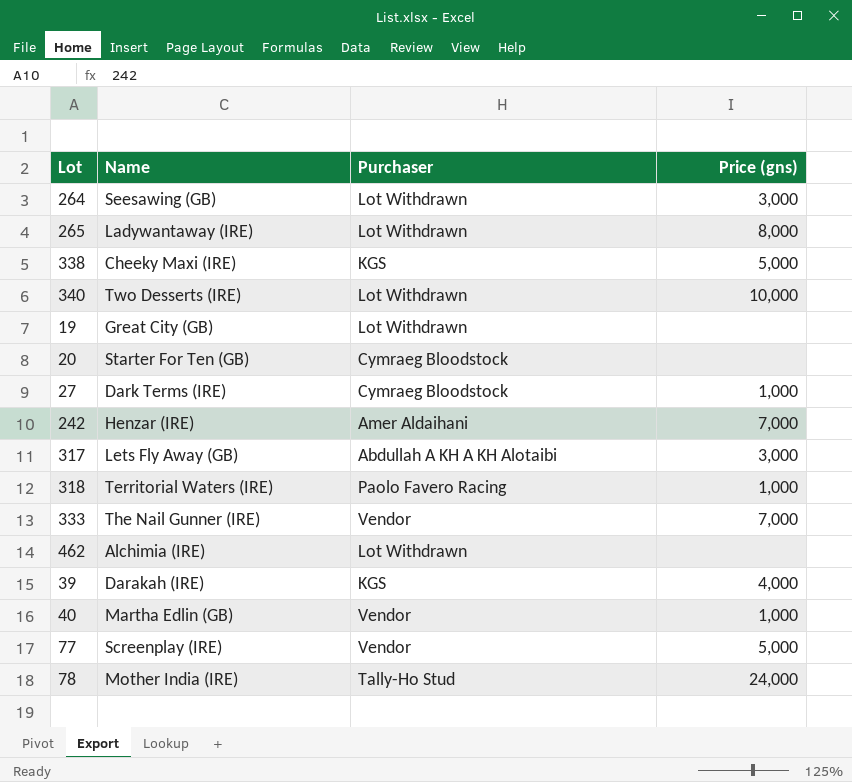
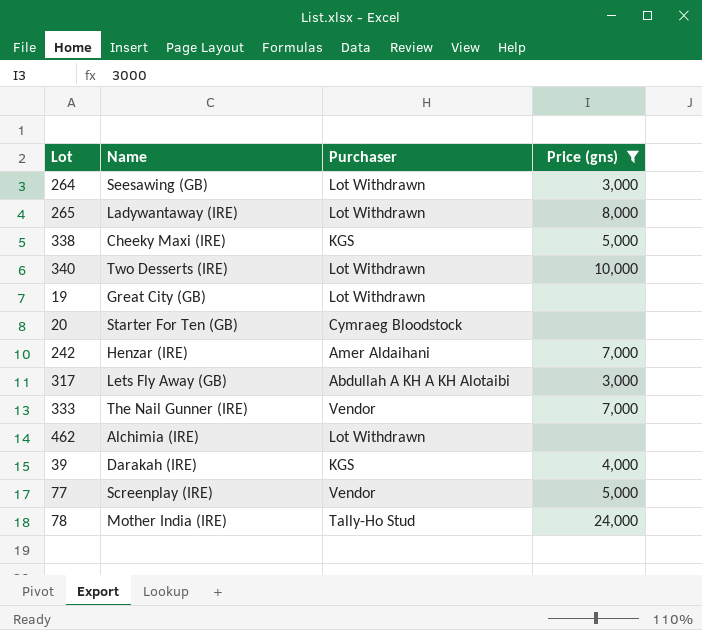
filter: none -> Price (gns) != 1,000

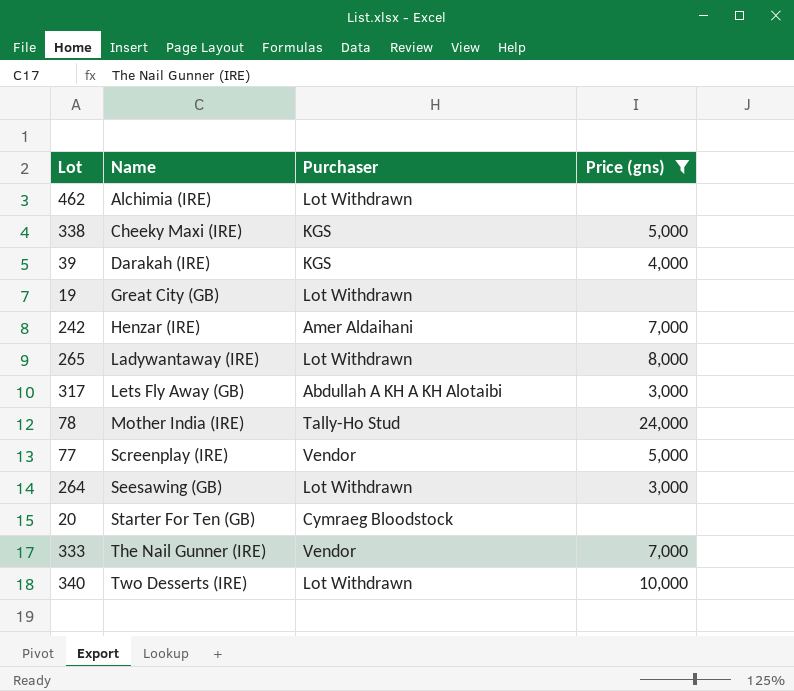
row order: none -> Name ascending

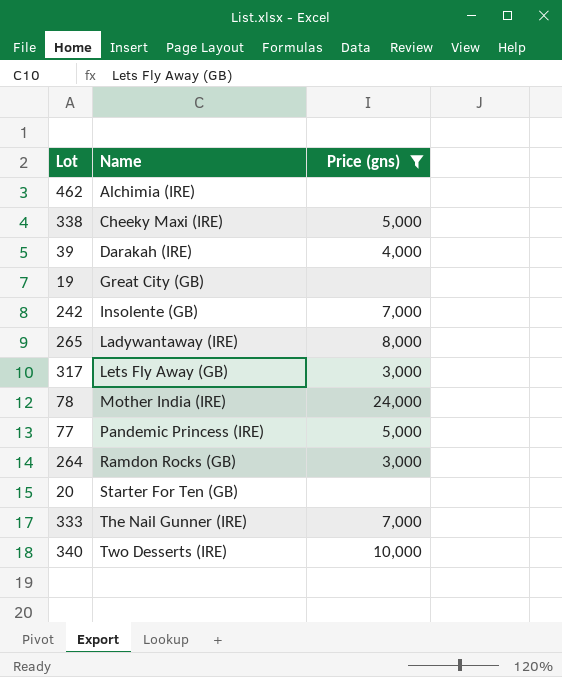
column Purchaser | position: 3 -> none
242 | Name: Henzar (IRE) -> Insolente (GB)
77 | Name: Screenplay (IRE) -> Pandemic Princess (IRE)
264 | Name: Seesawing (GB) -> Ramdon Rocks (GB)

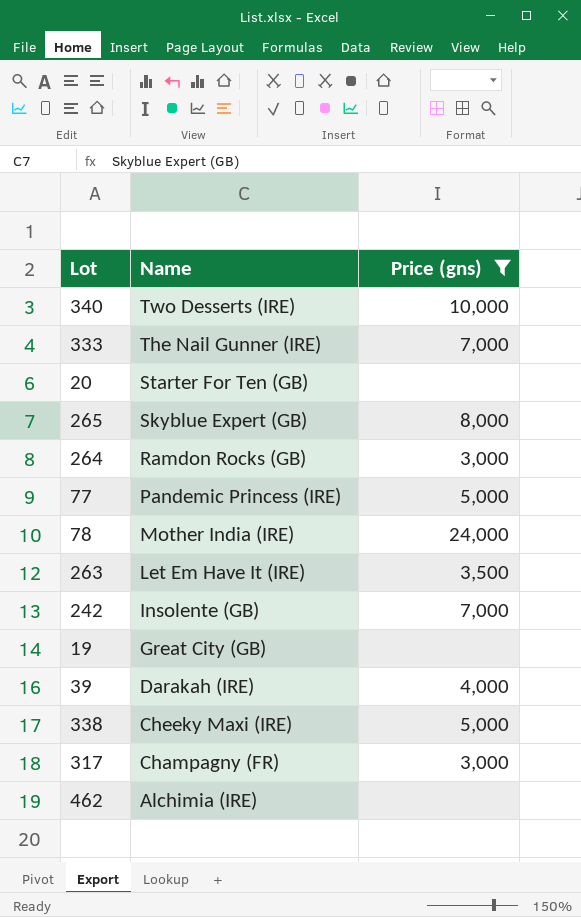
row order: Name ascending -> Name descending
265 | Name: Ladywantaway (IRE) -> Skyblue Expert (GB)
row 263: none -> Let Em Have It (IRE) | 3,500
317 | Name: Lets Fly Away (GB) -> Champagny (FR)

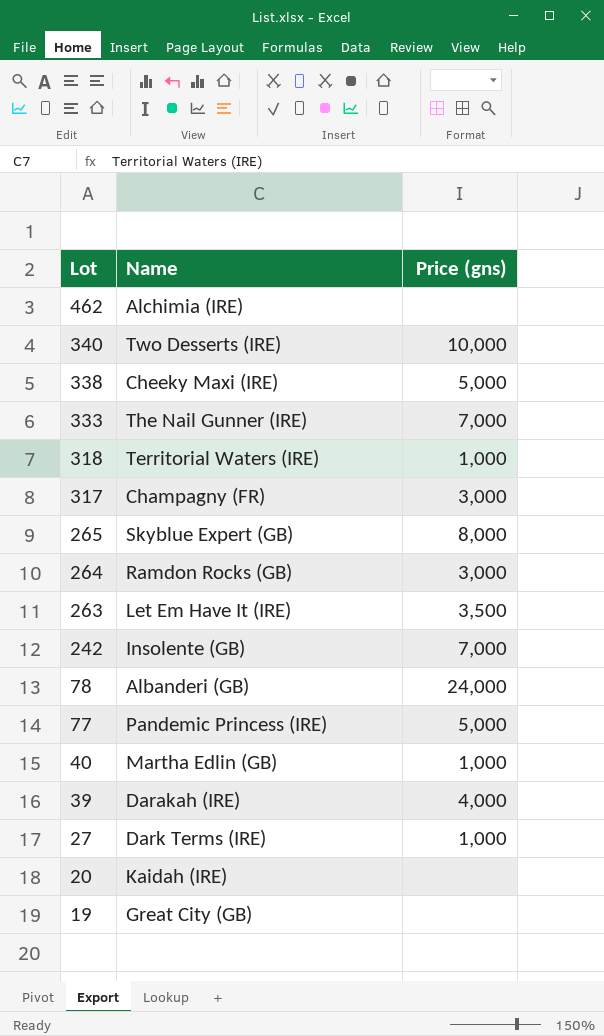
filter: Price (gns) != 1,000 -> none
row order: Name descending -> Lot descending
78 | Name: Mother India (IRE) -> Albanderi (GB)
20 | Name: Starter For Ten (GB) -> Kaidah (IRE)

